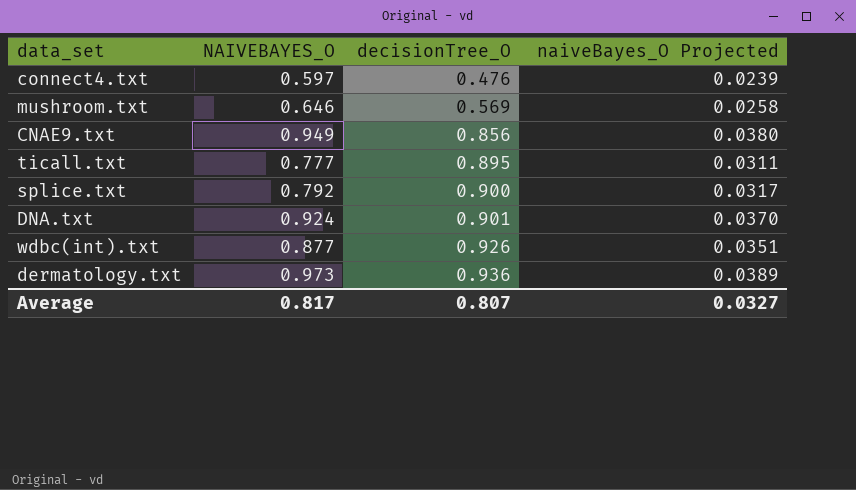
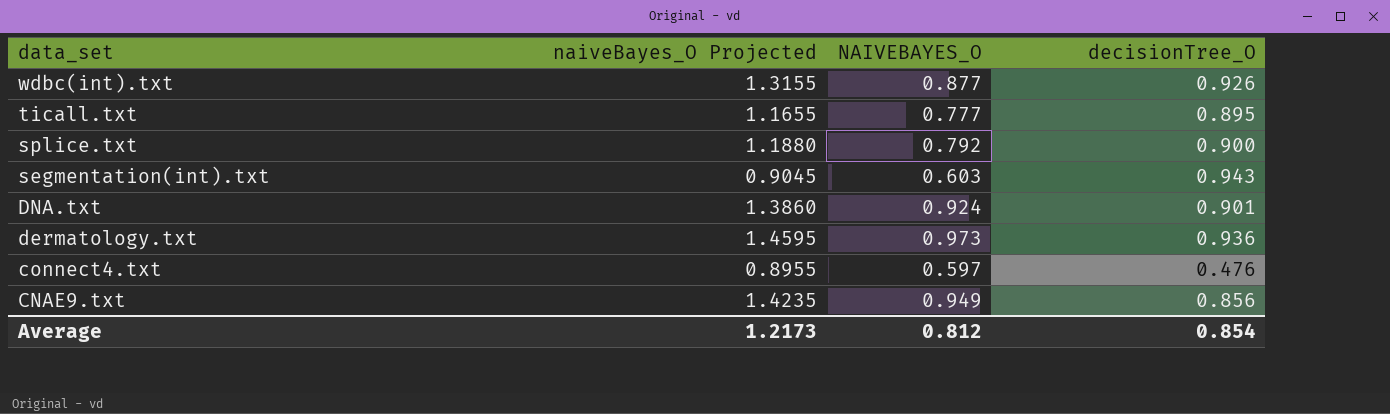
row order: decisionTree_O ascending -> data_set descending
column naiveBayes_O Projected | formula: [NAIVEBAYES_O] * 0.04 -> [NAIVEBAYES_O] * 1.5
column naiveBayes_O Projected | position: 4 -> 2
row mushroom.txt: 0.646 | 0.569 | 0.0258 -> none
row segmentation(int).txt: none -> 0.9045 | 0.603 | 0.943
Average | naiveBayes_O Projected: 0.0327 -> 1.2173
Average | NAIVEBAYES_O: 0.817 -> 0.812
Average | decisionTree_O: 0.807 -> 0.854

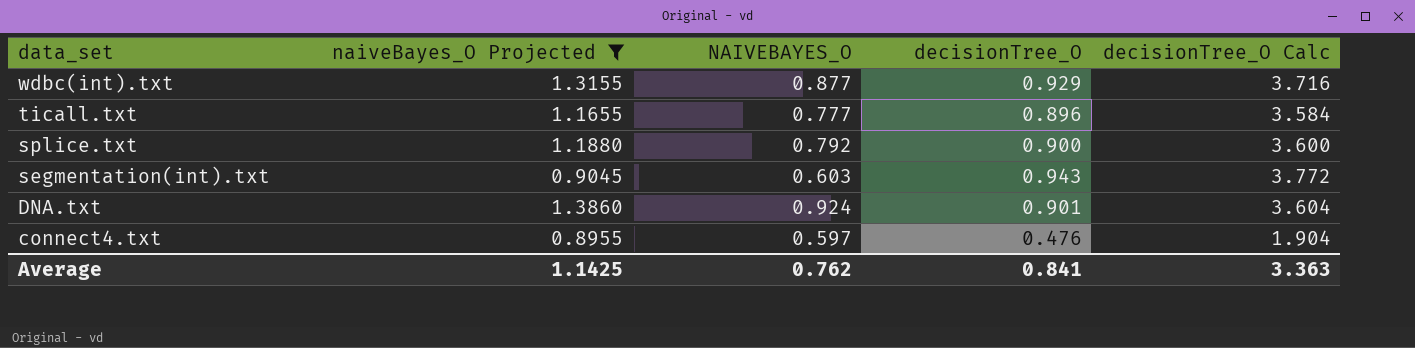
filter: none -> naiveBayes_O Projected <= 1.3860
column decisionTree_O Calc | formula: none -> [decisionTree_O] * 4
wdbc(int).txt | decisionTree_O: 0.926 -> 0.929
ticall.txt | decisionTree_O: 0.895 -> 0.896
Average | naiveBayes_O Projected: 1.2173 -> 1.1425
Average | NAIVEBAYES_O: 0.812 -> 0.762
Average | decisionTree_O: 0.854 -> 0.841

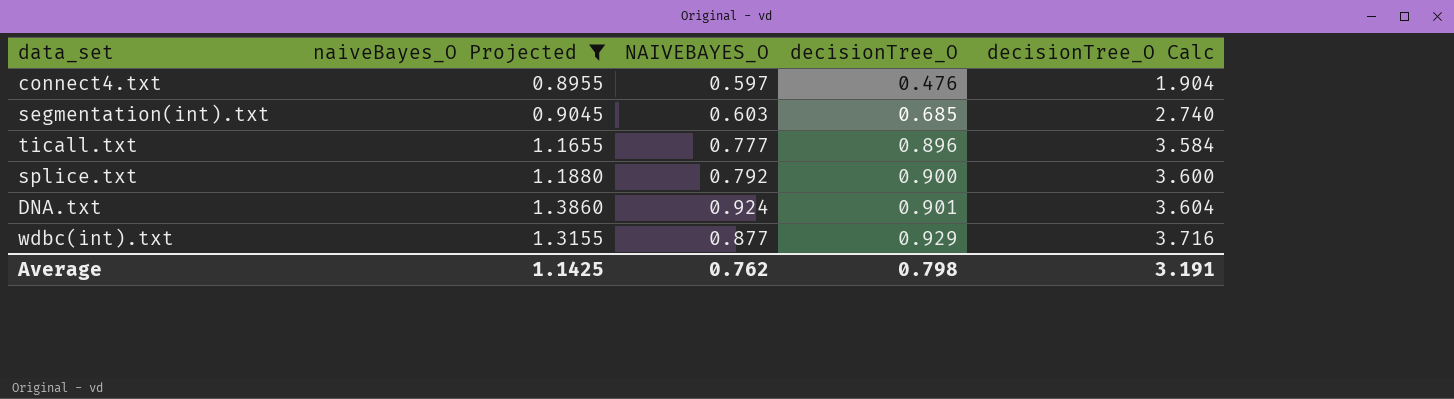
row order: data_set descending -> decisionTree_O ascending
segmentation(int).txt | decisionTree_O: 0.943 -> 0.685
segmentation(int).txt | decisionTree_O Calc: 3.772 -> 2.740
Average | decisionTree_O: 0.841 -> 0.798
Average | decisionTree_O Calc: 3.363 -> 3.191

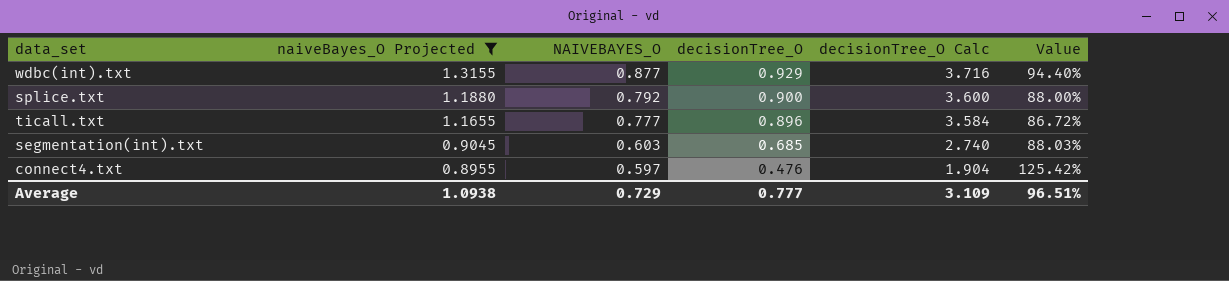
row order: decisionTree_O ascending -> naiveBayes_O Projected descending
column Value | formula: none -> [NAIVEBAYES_O] / [decisionTree_O]
row DNA.txt: 1.3860 | 0.924 | 0.901 | 3.604 -> none
Average | naiveBayes_O Projected: 1.1425 -> 1.0938
Average | NAIVEBAYES_O: 0.762 -> 0.729
Average | decisionTree_O: 0.798 -> 0.777
Average | decisionTree_O Calc: 3.191 -> 3.109

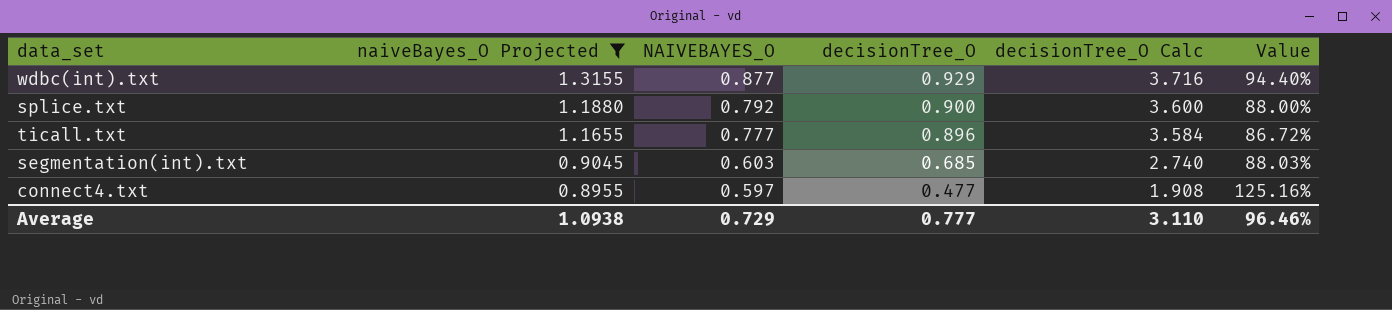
connect4.txt | decisionTree_O: 0.476 -> 0.477
connect4.txt | decisionTree_O Calc: 1.904 -> 1.908
connect4.txt | Value: 125.42% -> 125.16%
Average | decisionTree_O Calc: 3.109 -> 3.110
Average | Value: 96.51% -> 96.46%

